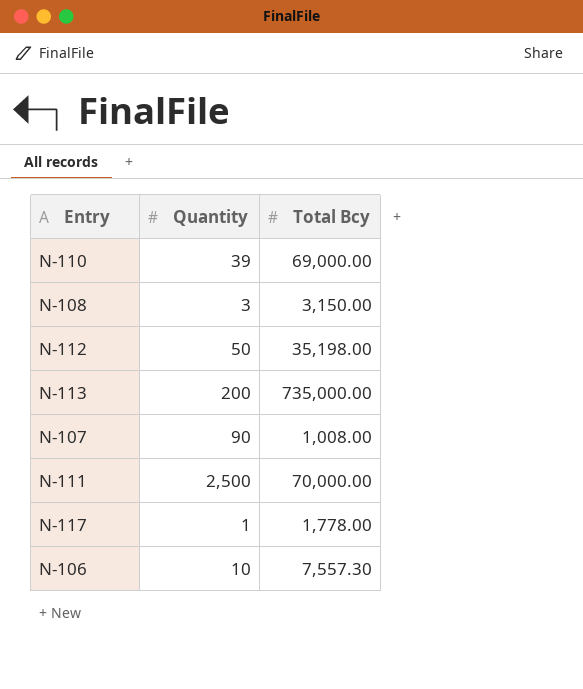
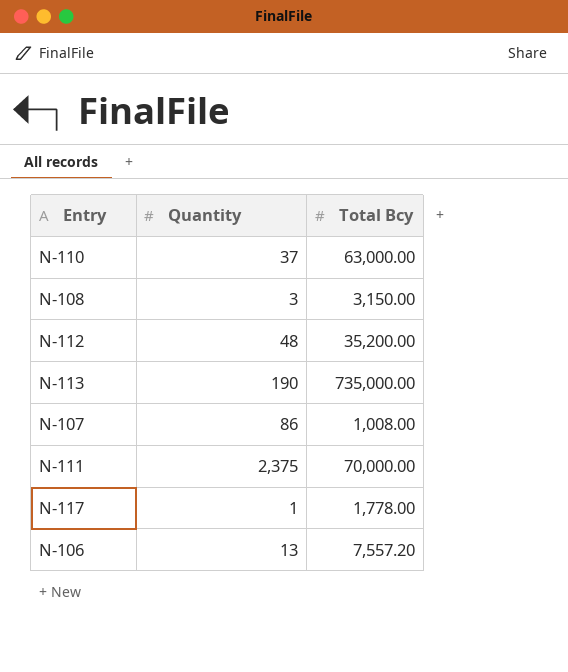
N-110 | Quantity: 39 -> 37
N-110 | Total Bcy: 69,000.00 -> 63,000.00
N-112 | Quantity: 50 -> 48
N-112 | Total Bcy: 35,198.00 -> 35,200.00
N-113 | Quantity: 200 -> 190
N-107 | Quantity: 90 -> 86
N-111 | Quantity: 2,500 -> 2,375
N-106 | Quantity: 10 -> 13
N-106 | Total Bcy: 7,557.30 -> 7,557.20

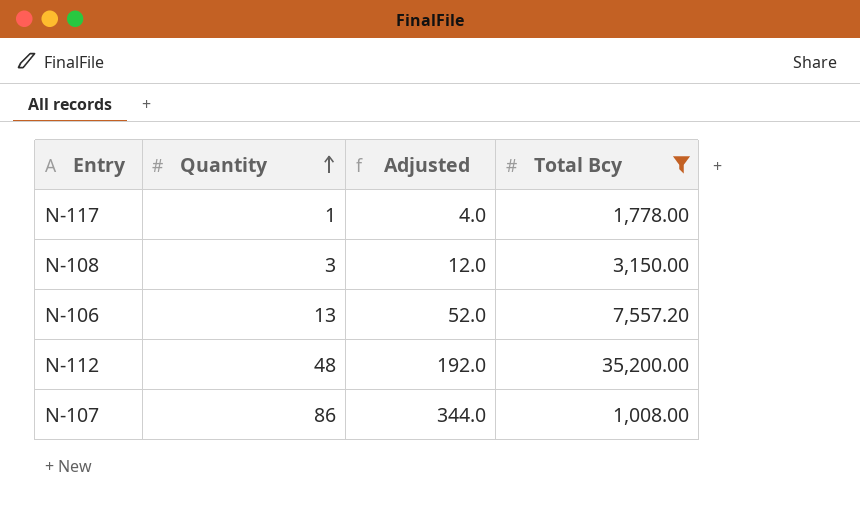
filter: none -> Total Bcy <= 35,200.00
row order: none -> Quantity ascending
column Adjusted | formula: none -> [Quantity] * 4

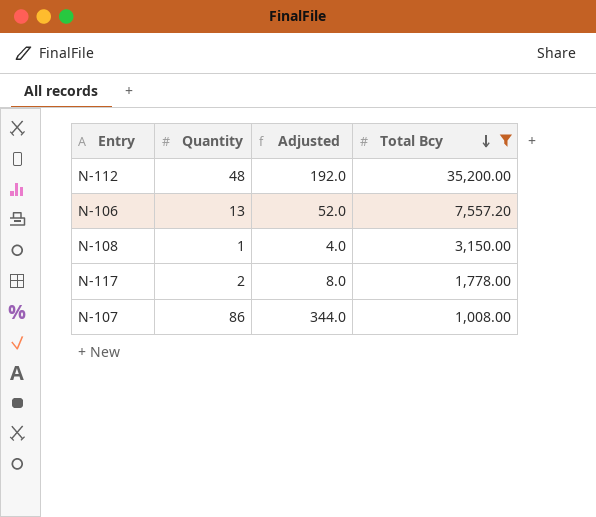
row order: Quantity ascending -> Total Bcy descending
N-108 | Quantity: 3 -> 1
N-108 | Adjusted: 12.0 -> 4.0
N-117 | Quantity: 1 -> 2
N-117 | Adjusted: 4.0 -> 8.0

